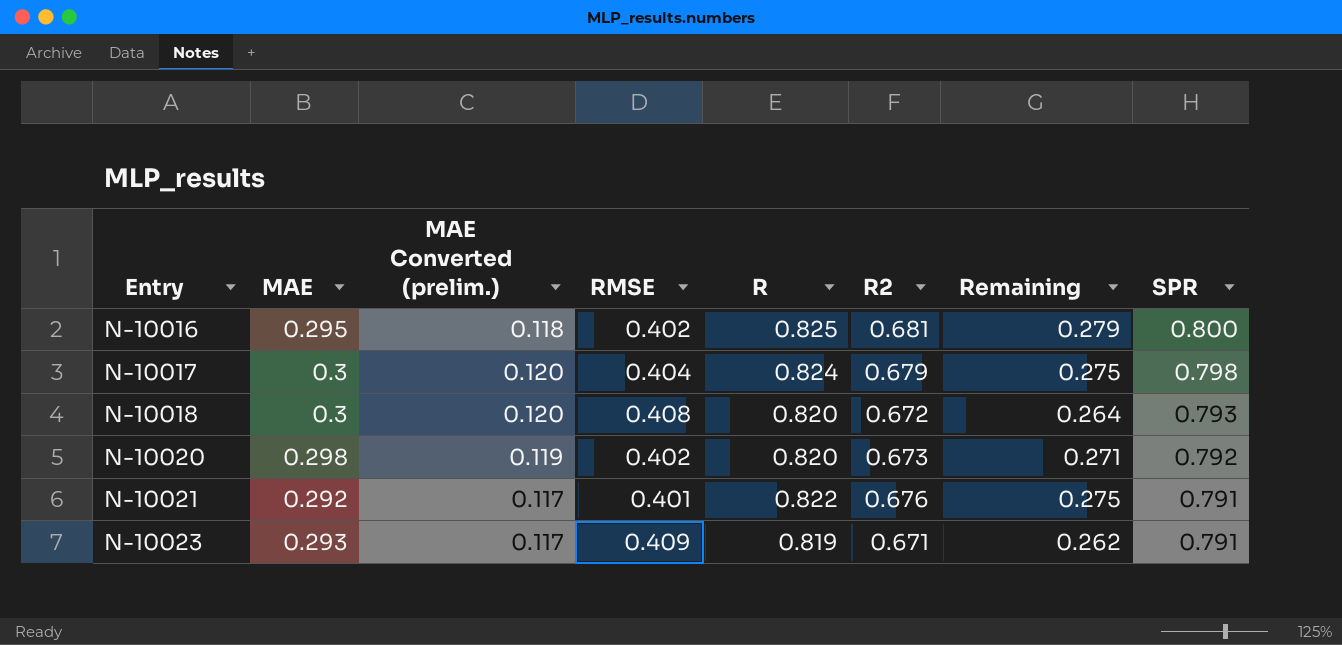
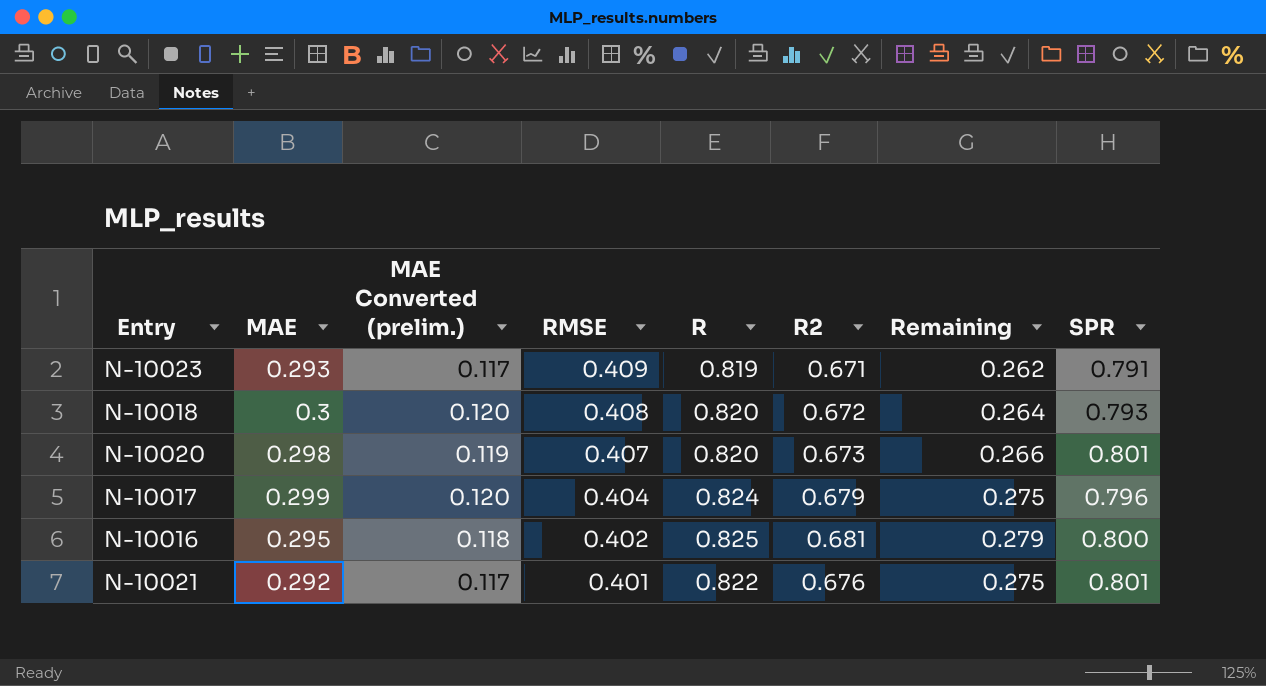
row order: Entry ascending -> RMSE descending
N-10020 | RMSE: 0.402 -> 0.407
N-10020 | Remaining: 0.271 -> 0.266
N-10020 | SPR: 0.792 -> 0.801
N-10017 | MAE: 0.3 -> 0.299
N-10017 | SPR: 0.798 -> 0.796
N-10021 | SPR: 0.791 -> 0.801

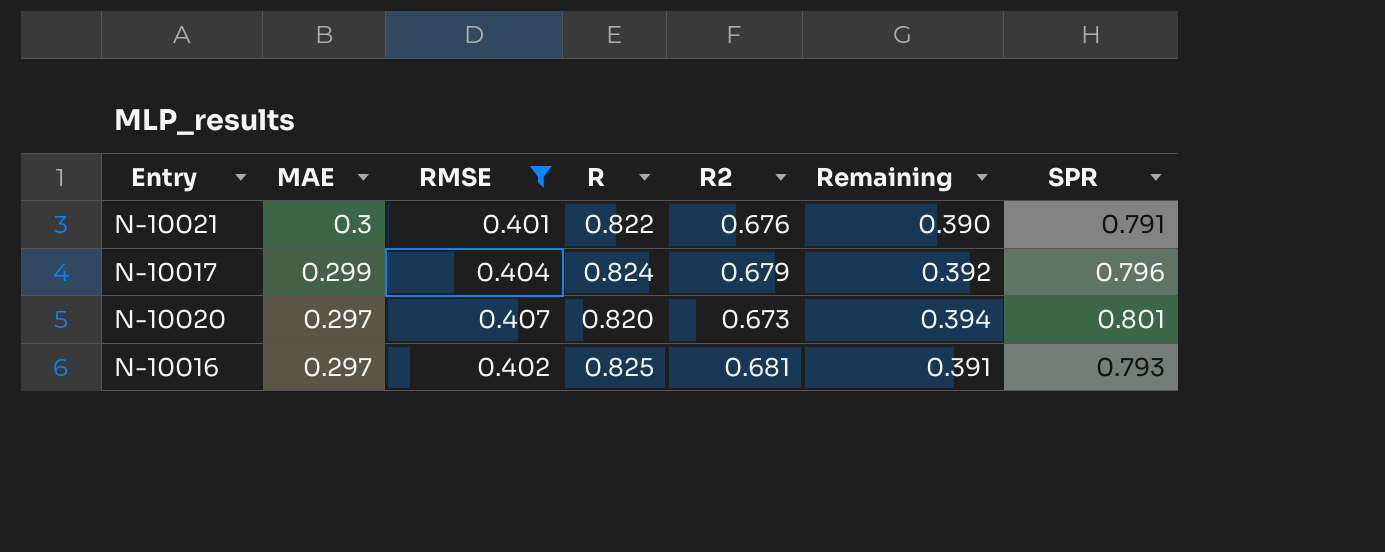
filter: none -> RMSE <= 0.407
row order: RMSE descending -> MAE descending
column MAE Converted (prelim.) | formula: [MAE] * 0.4 -> none
column Remaining | formula: [R2] - [RMSE] -> [SPR] - [RMSE]
N-10021 | MAE: 0.292 -> 0.3
N-10021 | SPR: 0.801 -> 0.791
N-10020 | MAE: 0.298 -> 0.297
N-10016 | MAE: 0.295 -> 0.297
N-10016 | SPR: 0.800 -> 0.793

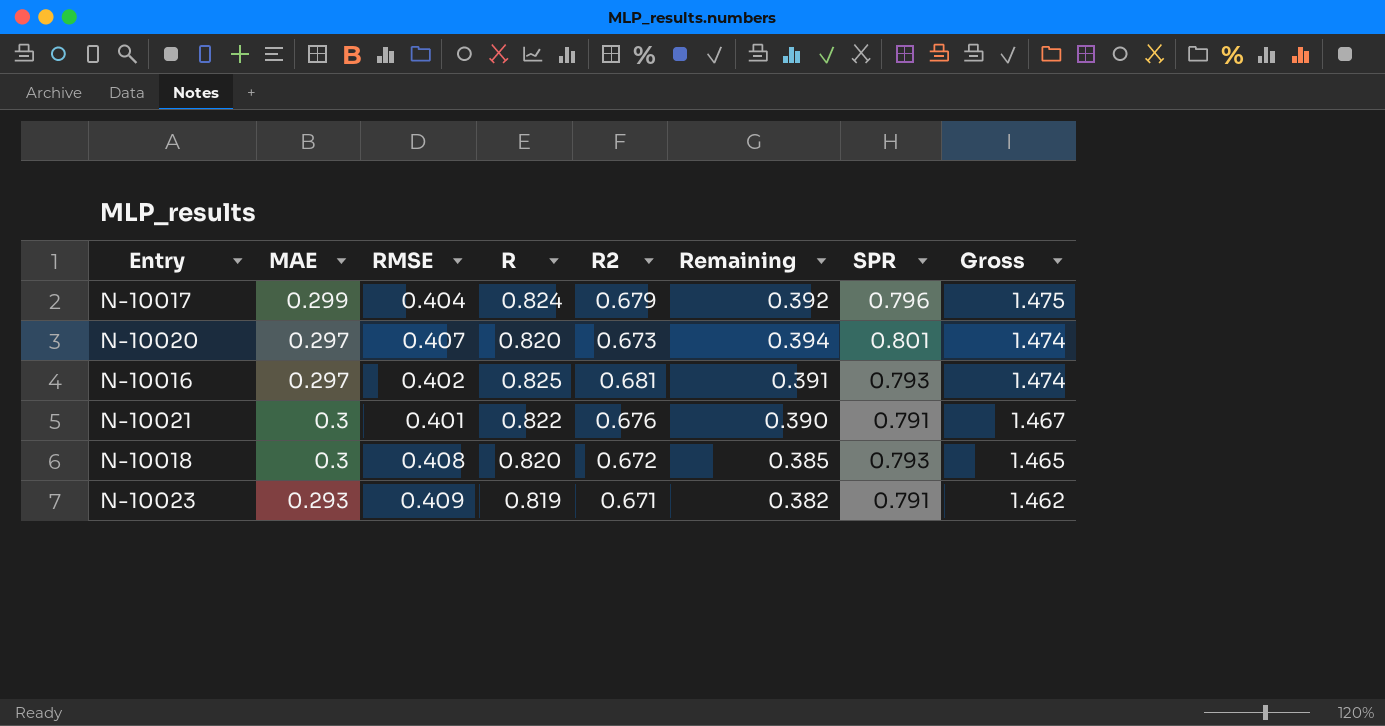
filter: RMSE <= 0.407 -> none
row order: MAE descending -> Gross descending
column Gross | formula: none -> [R2] + [SPR]

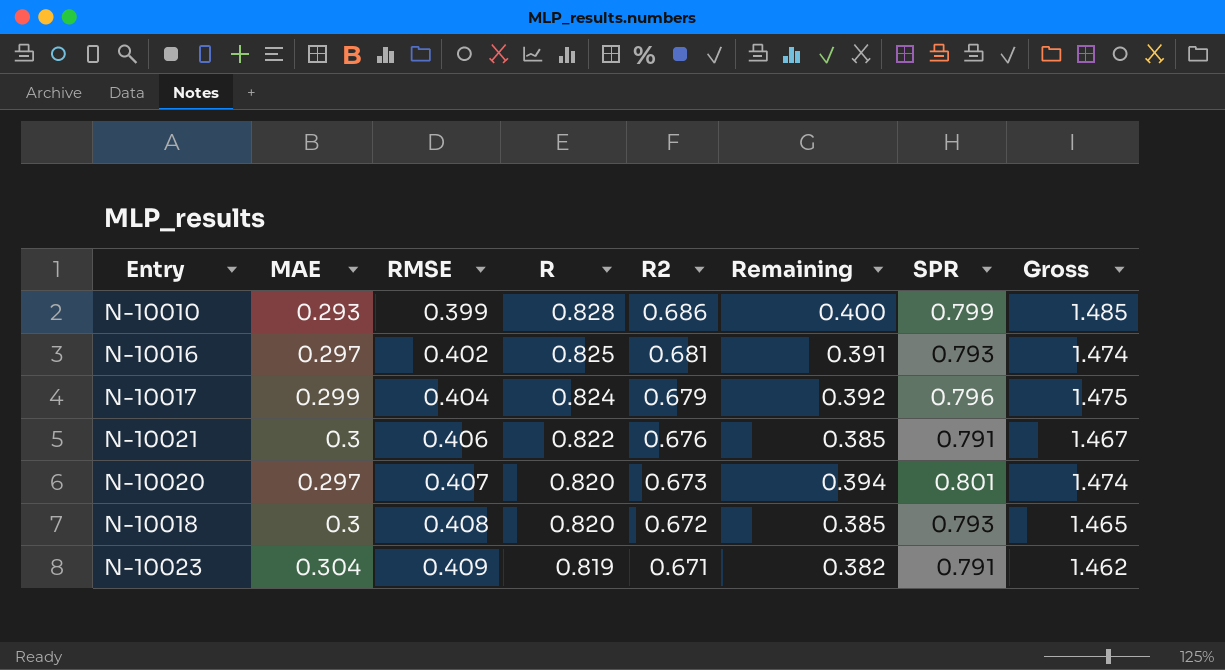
row order: Gross descending -> RMSE ascending
row N-10010: none -> 0.293 | 0.399 | 0.828 | 0.686 | 0.400 | 0.799 | 1.485
N-10021 | RMSE: 0.401 -> 0.406
N-10021 | Remaining: 0.390 -> 0.385
N-10023 | MAE: 0.293 -> 0.304

